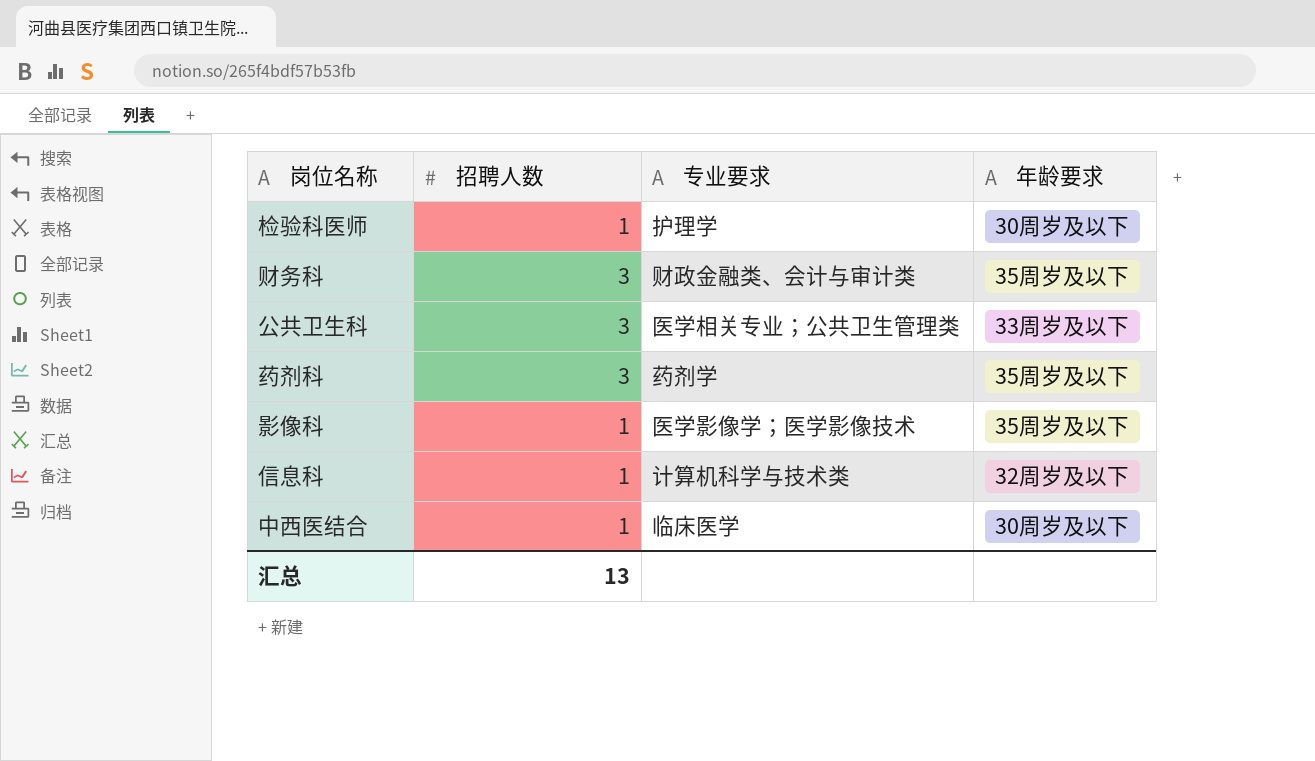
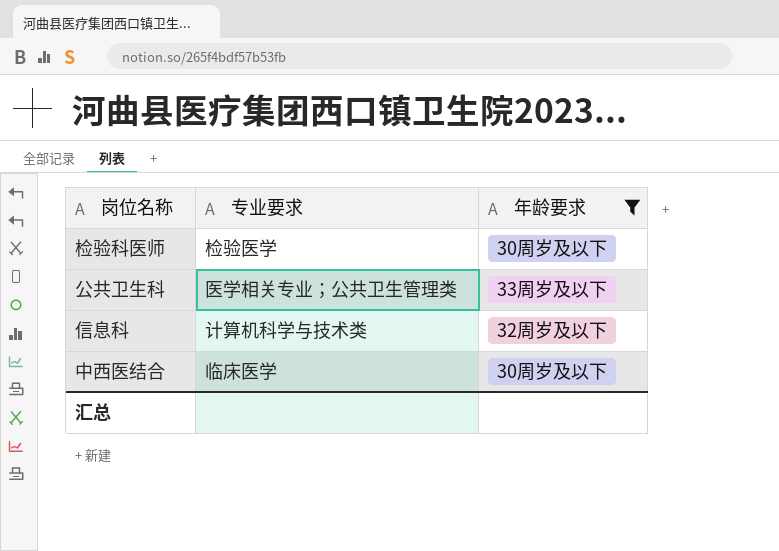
filter: none -> 年龄要求 != 35周岁及以下
column 招聘人数 | position: 2 -> none
检验科医师 | 专业要求: 护理学 -> 检验医学

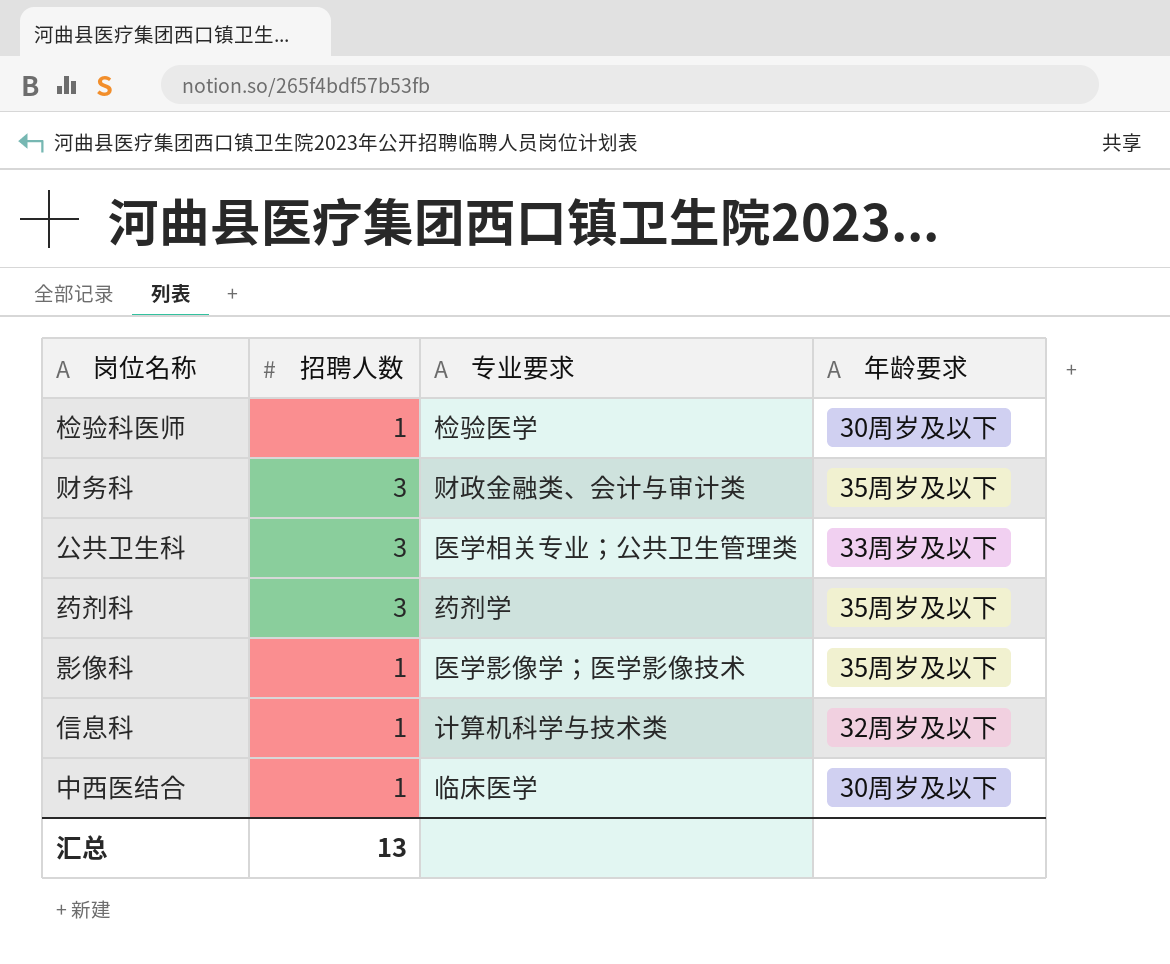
filter: 年龄要求 != 35周岁及以下 -> none
column 招聘人数 | position: none -> 2

